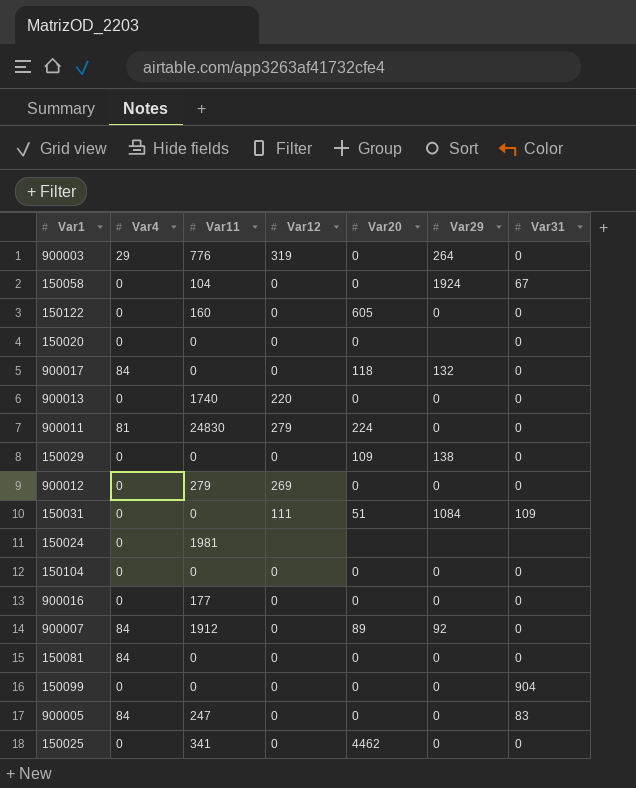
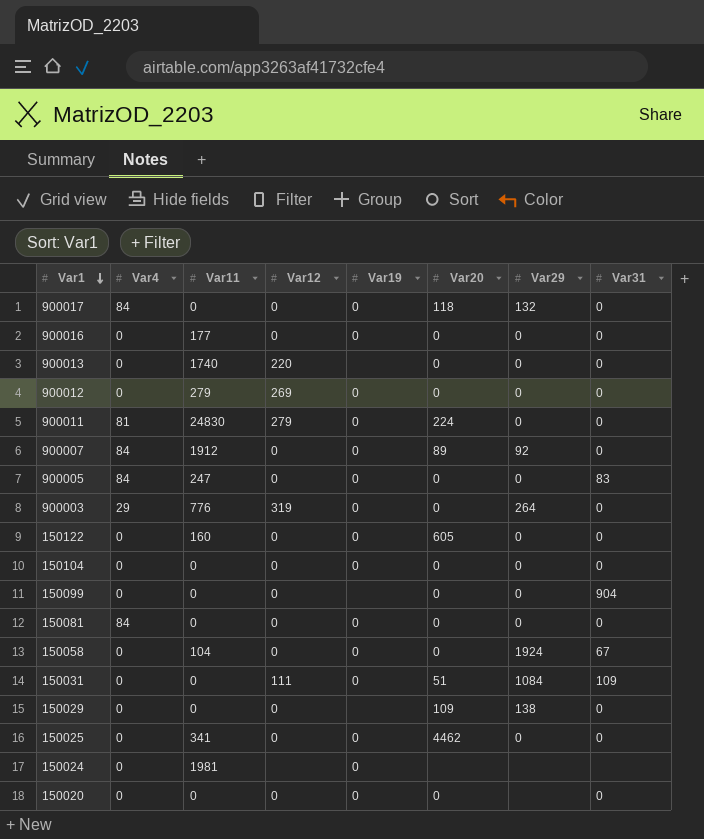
row order: none -> Var1 descending
column Var19 | position: none -> 5

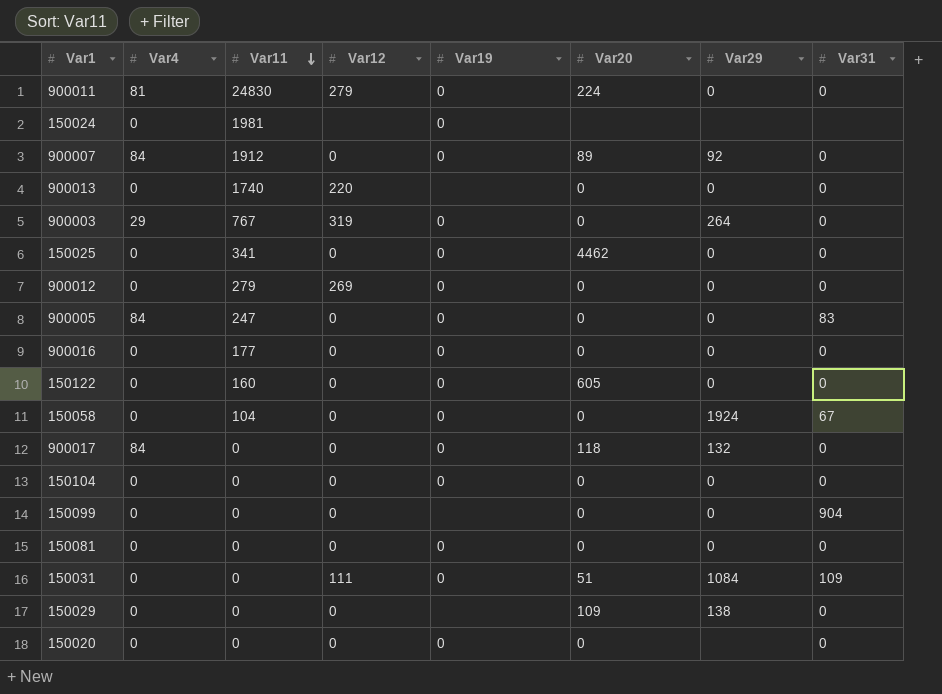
row order: Var1 descending -> Var11 descending
900003 | Var11: 776 -> 767
150081 | Var4: 84 -> 0

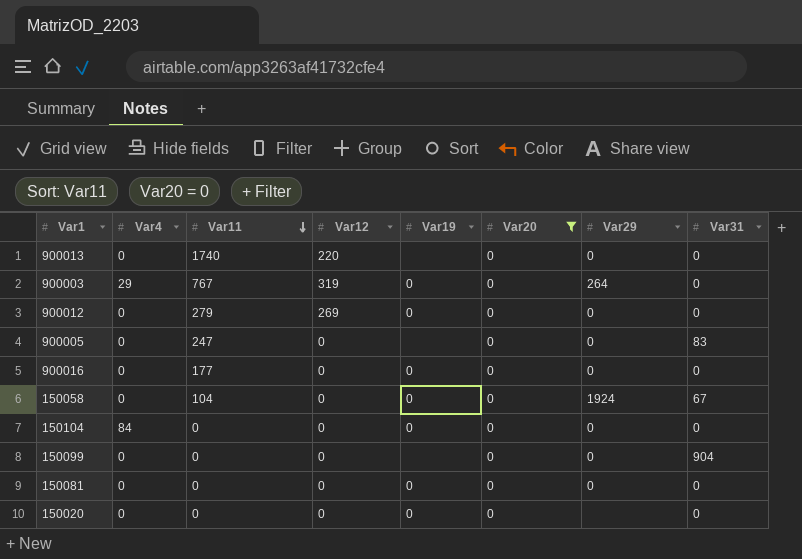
filter: none -> Var20 = 0
900005 | Var4: 84 -> 0
900005 | Var19: 0 -> none
150104 | Var4: 0 -> 84

